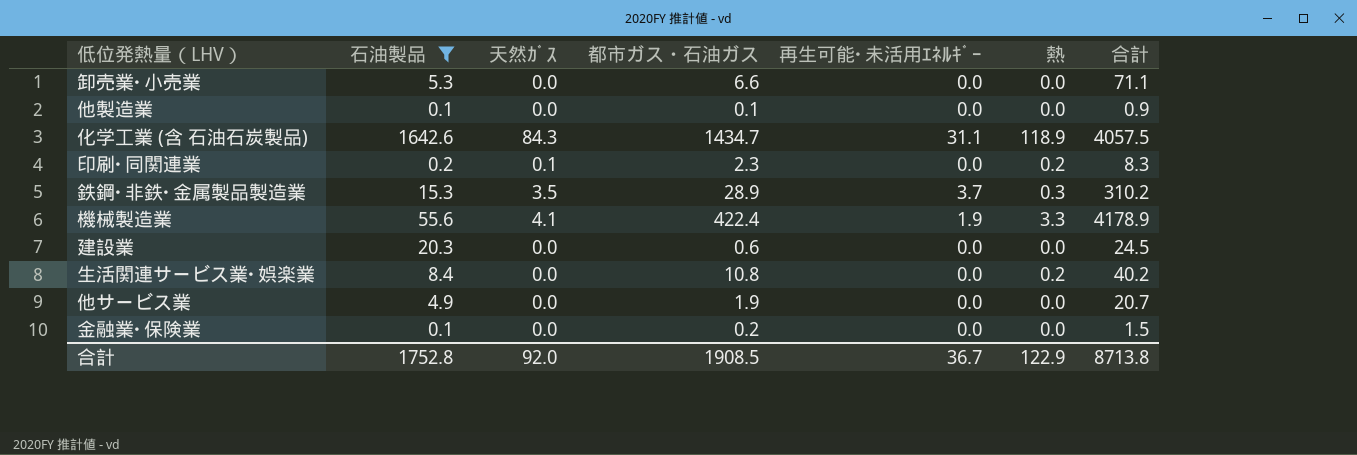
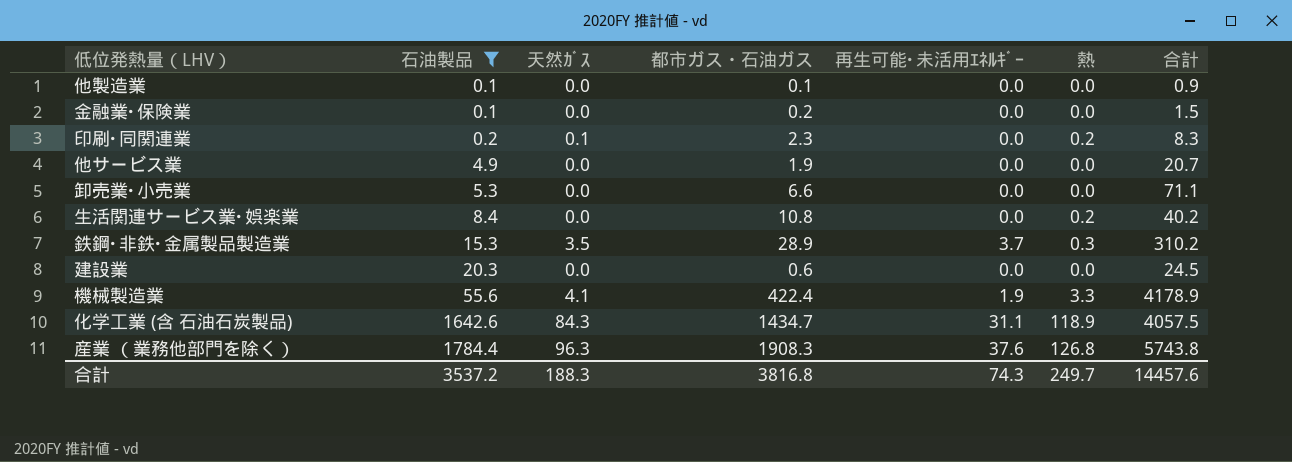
row order: none -> 石油製品 ascending
row 産業 （業務他部門を除く）: none -> 1784.4 | 96.3 | 1908.3 | 37.6 | 126.8 | 5743.8
合計 | 石油製品: 1752.8 -> 3537.2
合計 | 天然ｶﾞｽ: 92.0 -> 188.3
合計 | 都市ガス・石油ガス: 1908.5 -> 3816.8
合計 | 再生可能･未活用ｴﾈﾙｷﾞｰ: 36.7 -> 74.3
合計 | 熱: 122.9 -> 249.7
合計 | 合計: 8713.8 -> 14457.6

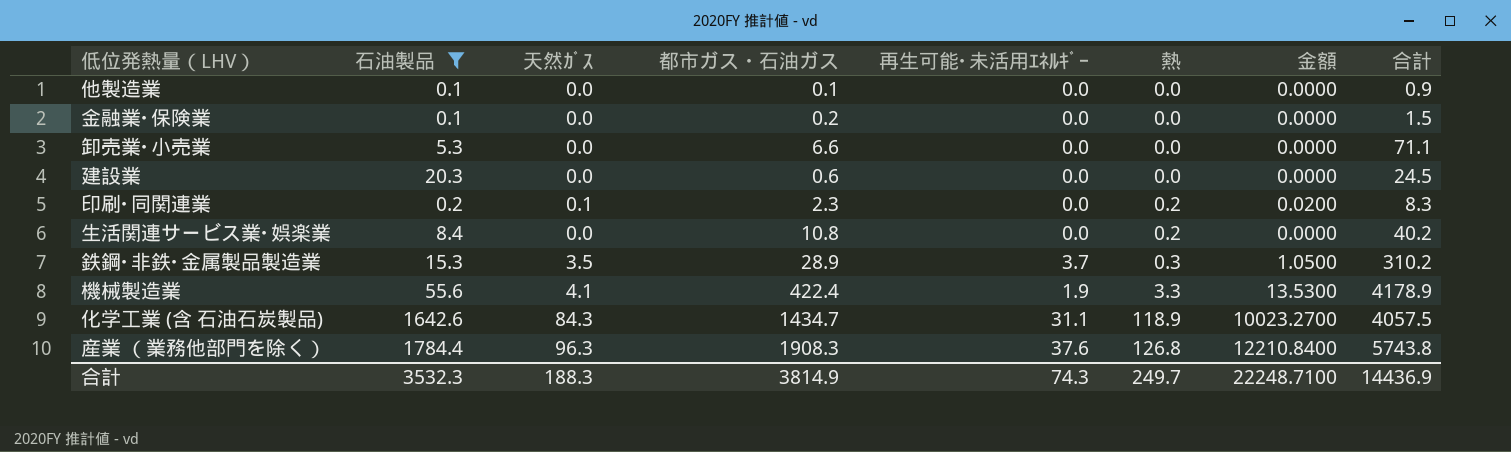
row order: 石油製品 ascending -> 熱 ascending
column 金額 | formula: none -> [天然ｶﾞｽ] * [熱]
row 他サービス業: 4.9 | 0.0 | 1.9 | 0.0 | 0.0 | 20.7 -> none
合計 | 石油製品: 3537.2 -> 3532.3
合計 | 都市ガス・石油ガス: 3816.8 -> 3814.9
合計 | 合計: 14457.6 -> 14436.9

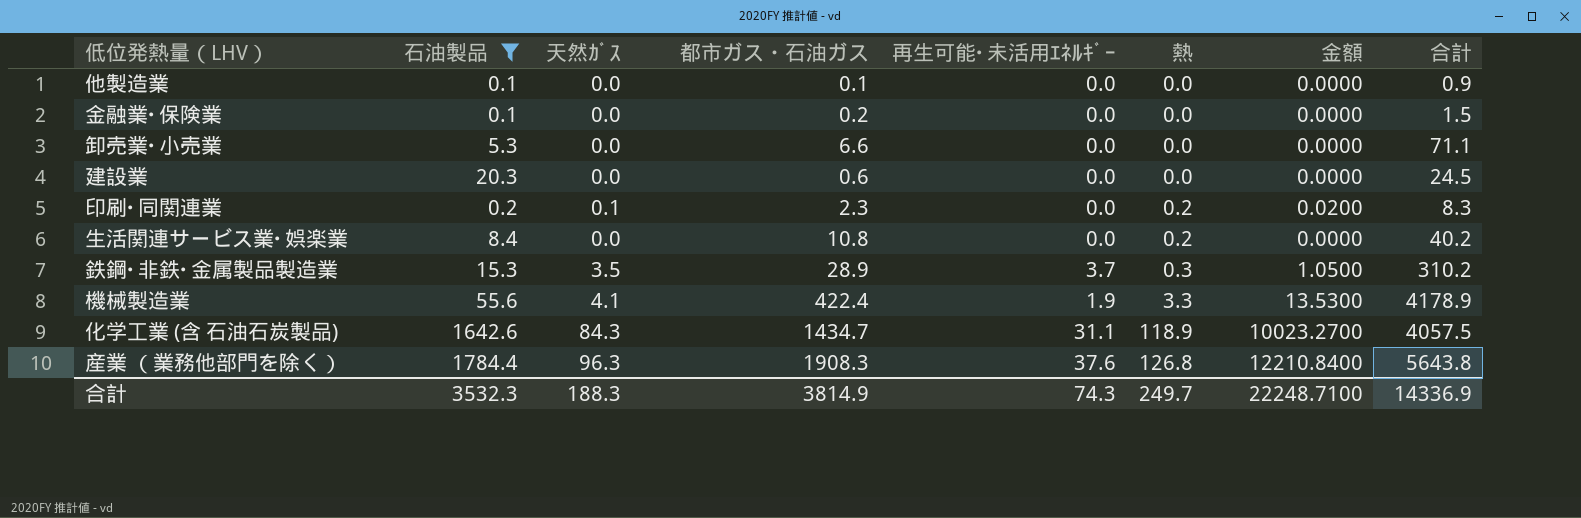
産業 （業務他部門を除く） | 合計: 5743.8 -> 5643.8
合計 | 合計: 14436.9 -> 14336.9

